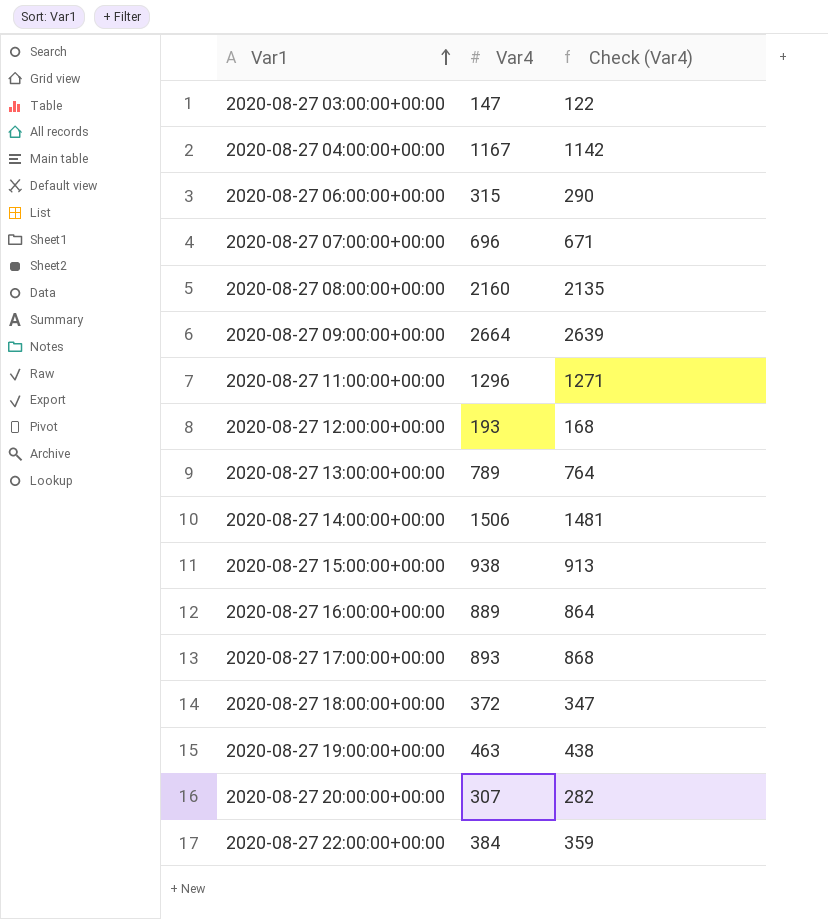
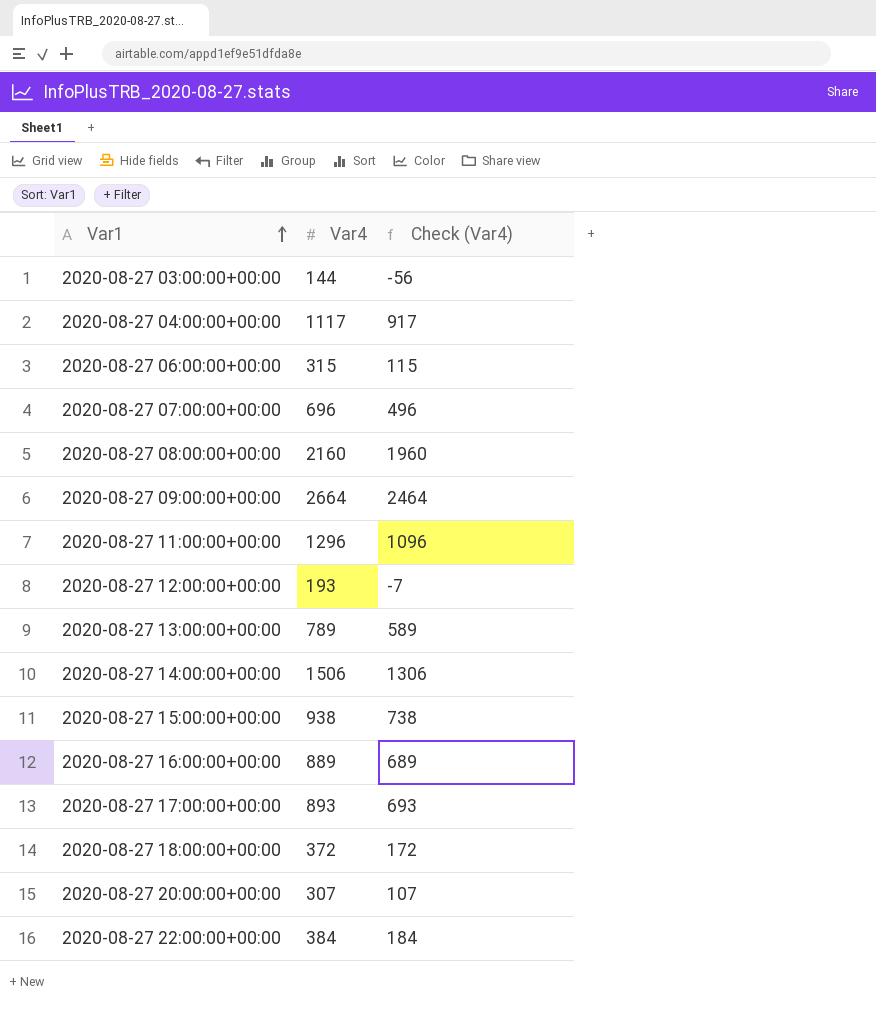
column Check (Var4) | formula: [Var4] - 25 -> [Var4] - 200
row 2020-08-27 19:00:00+00:00: 463 | 438 -> none
2020-08-27 03:00:00+00:00 | Var4: 147 -> 144
2020-08-27 04:00:00+00:00 | Var4: 1167 -> 1117

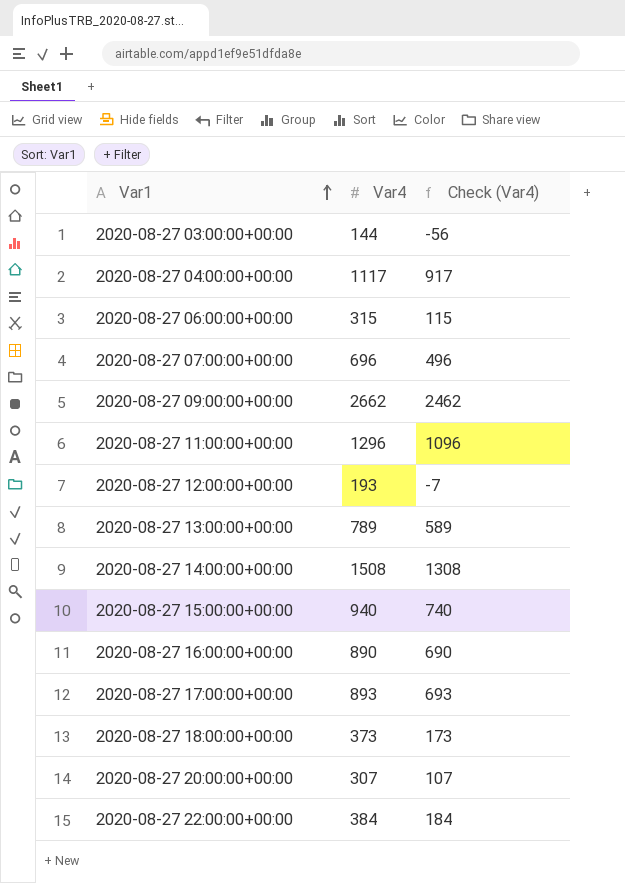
row 2020-08-27 08:00:00+00:00: 2160 | 1960 -> none
2020-08-27 09:00:00+00:00 | Var4: 2664 -> 2662
2020-08-27 09:00:00+00:00 | Check (Var4): 2464 -> 2462
2020-08-27 14:00:00+00:00 | Var4: 1506 -> 1508
2020-08-27 14:00:00+00:00 | Check (Var4): 1306 -> 1308
2020-08-27 15:00:00+00:00 | Var4: 938 -> 940
2020-08-27 15:00:00+00:00 | Check (Var4): 738 -> 740
2020-08-27 16:00:00+00:00 | Var4: 889 -> 890
2020-08-27 16:00:00+00:00 | Check (Var4): 689 -> 690
2020-08-27 18:00:00+00:00 | Var4: 372 -> 373
2020-08-27 18:00:00+00:00 | Check (Var4): 172 -> 173

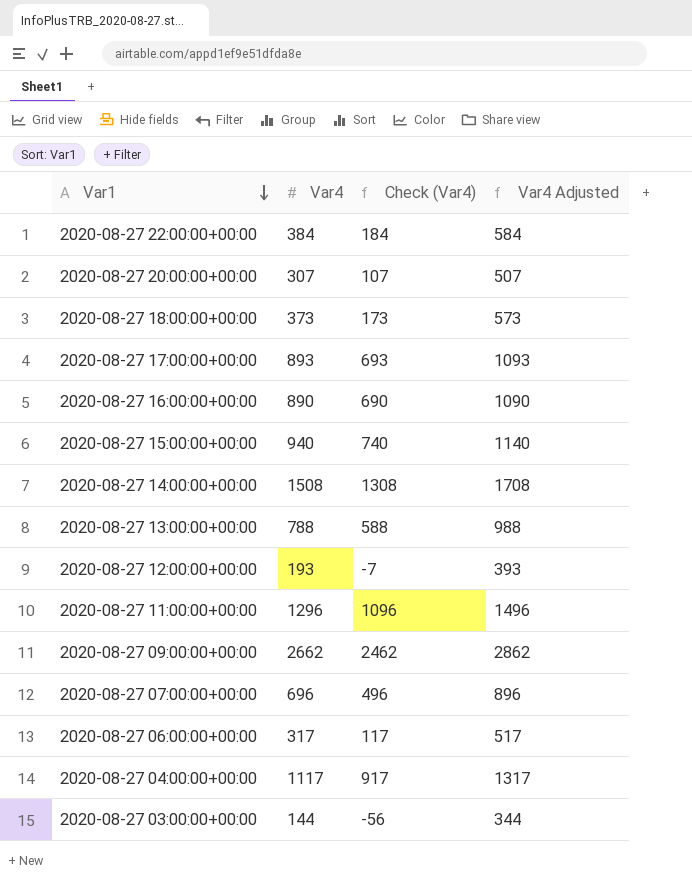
row order: Var1 ascending -> Var1 descending
column Var4 Adjusted | formula: none -> [Var4] + 200
2020-08-27 13:00:00+00:00 | Var4: 789 -> 788
2020-08-27 13:00:00+00:00 | Check (Var4): 589 -> 588
2020-08-27 06:00:00+00:00 | Var4: 315 -> 317
2020-08-27 06:00:00+00:00 | Check (Var4): 115 -> 117

